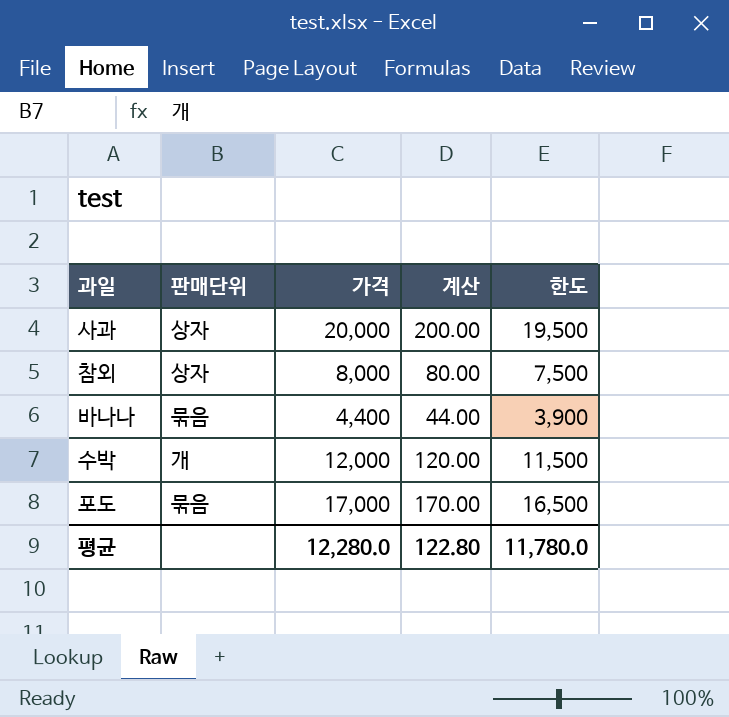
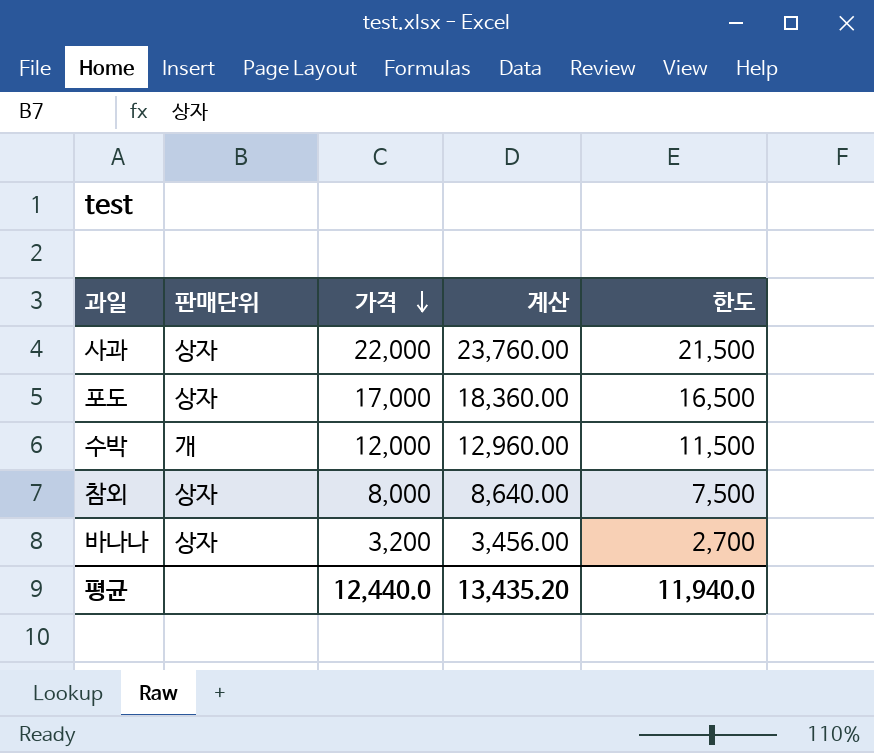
row order: none -> 가격 descending
column 계산 | formula: [가격] * 0.01 -> [가격] * 1.08
사과 | 가격: 20,000 -> 22,000
사과 | 한도: 19,500 -> 21,500
포도 | 판매단위: 묶음 -> 상자
바나나 | 판매단위: 묶음 -> 상자
바나나 | 가격: 4,400 -> 3,200
바나나 | 한도: 3,900 -> 2,700
평균 | 가격: 12,280.0 -> 12,440.0
평균 | 계산: 122.80 -> 13,435.20
평균 | 한도: 11,780.0 -> 11,940.0

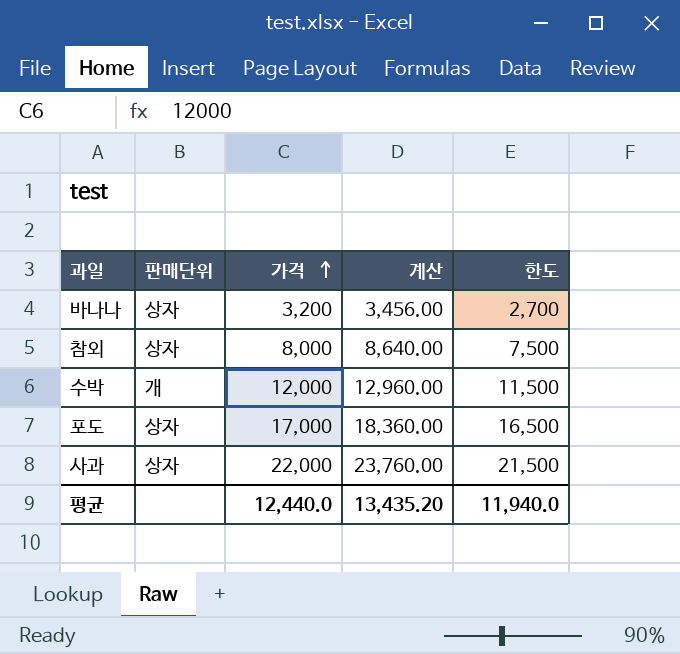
row order: 가격 descending -> 가격 ascending

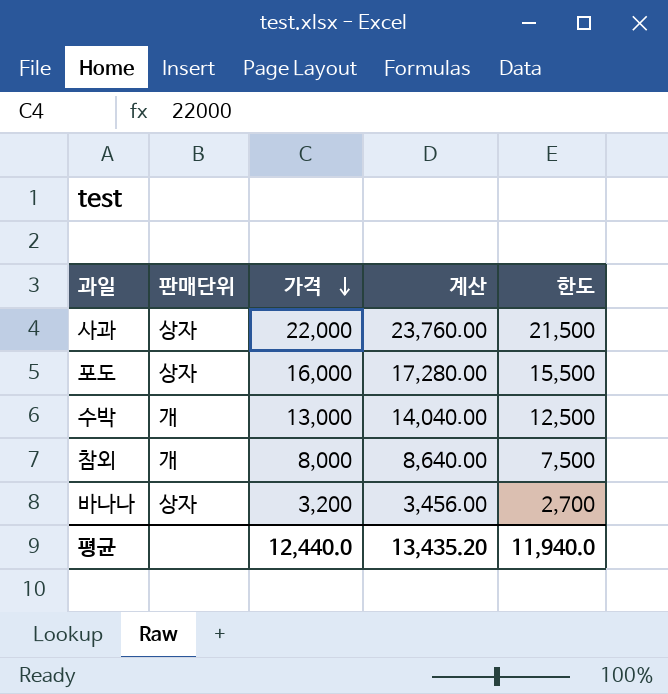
row order: 가격 ascending -> 가격 descending
포도 | 가격: 17,000 -> 16,000
포도 | 계산: 18,360.00 -> 17,280.00
포도 | 한도: 16,500 -> 15,500
수박 | 가격: 12,000 -> 13,000
수박 | 계산: 12,960.00 -> 14,040.00
수박 | 한도: 11,500 -> 12,500
참외 | 판매단위: 상자 -> 개

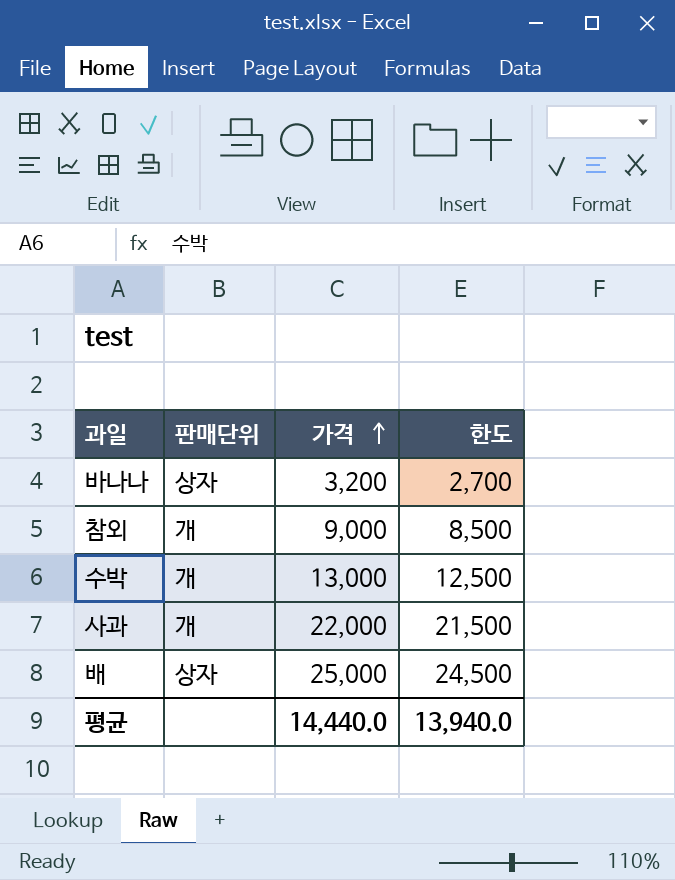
row order: 가격 descending -> 가격 ascending
column 계산 | formula: [가격] * 1.08 -> none
row 포도: 상자 | 16,000 | 17,280.00 | 15,500 -> none
참외 | 가격: 8,000 -> 9,000
참외 | 한도: 7,500 -> 8,500
사과 | 판매단위: 상자 -> 개
row 배: none -> 상자 | 25,000 | 24,500
평균 | 가격: 12,440.0 -> 14,440.0
평균 | 한도: 11,940.0 -> 13,940.0

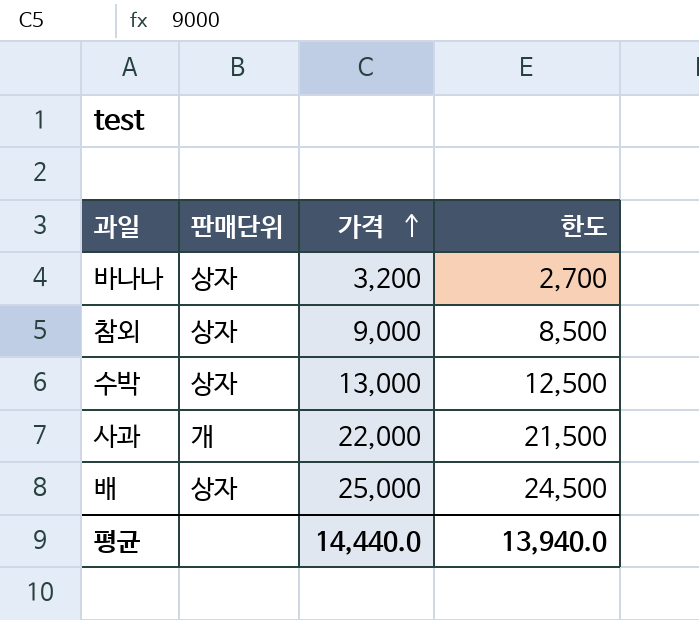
참외 | 판매단위: 개 -> 상자
수박 | 판매단위: 개 -> 상자

